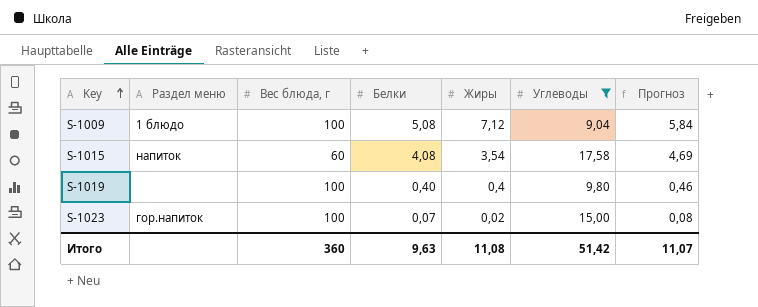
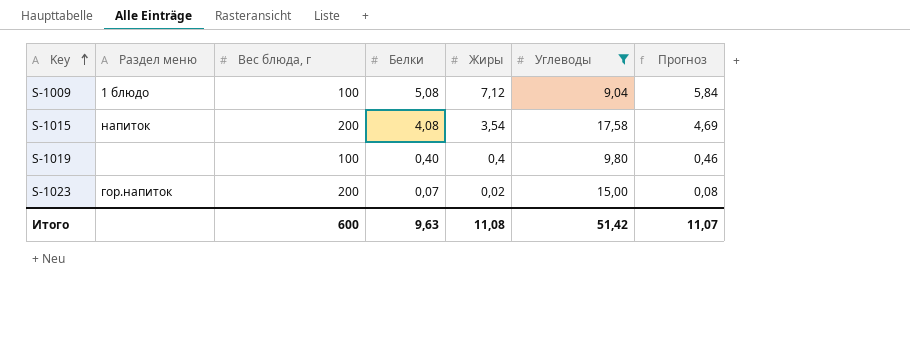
S-1015 | Вес блюда, г: 60 -> 200
S-1023 | Вес блюда, г: 100 -> 200
Итого | Вес блюда, г: 360 -> 600

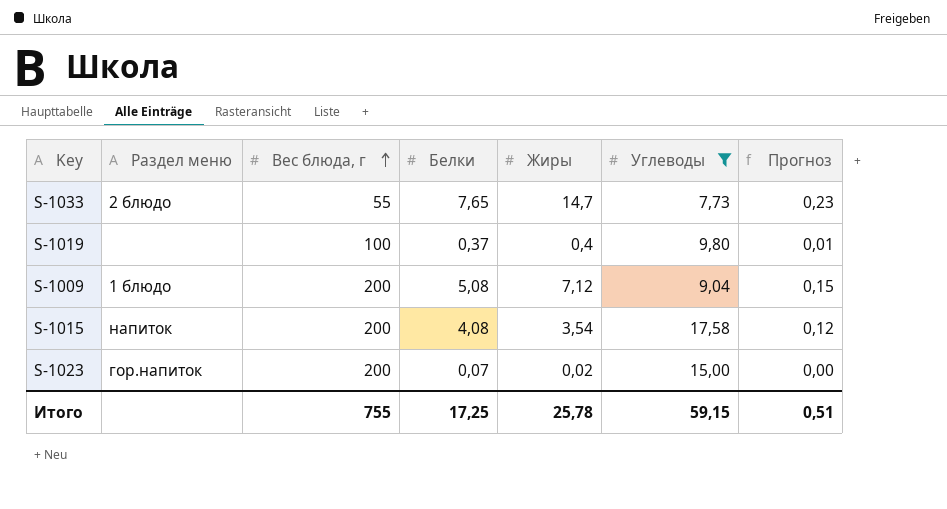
row order: Key ascending -> Вес блюда, г ascending
column Прогноз | formula: [Белки] * 1,15 -> [Белки] * 0,03
row S-1033: none -> 2 блюдо | 55 | 7,65 | 14,7 | 7,73 | 0,23
S-1019 | Белки: 0,40 -> 0,37
S-1009 | Вес блюда, г: 100 -> 200
Итого | Вес блюда, г: 600 -> 755
Итого | Белки: 9,63 -> 17,25
Итого | Жиры: 11,08 -> 25,78
Итого | Углеводы: 51,42 -> 59,15
Итого | Прогноз: 11,07 -> 0,51

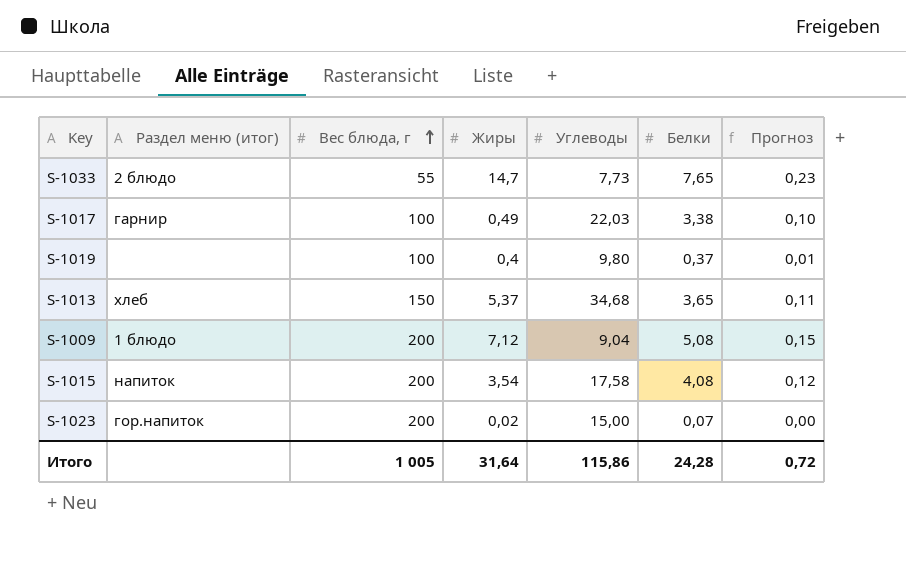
filter: Углеводы <= 17,58 -> none
column name: Раздел меню -> Раздел меню (итог)
column Белки | position: 4 -> 6
Итого | Вес блюда, г: 755 -> 1 005
Итого | Жиры: 25,78 -> 31,64
Итого | Углеводы: 59,15 -> 115,86
Итого | Белки: 17,25 -> 24,28
Итого | Прогноз: 0,51 -> 0,72

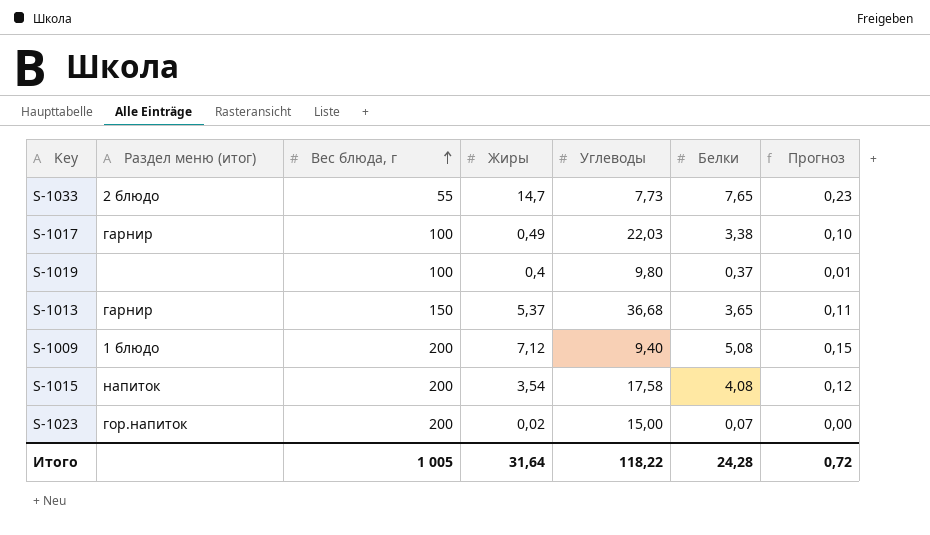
S-1013 | Раздел меню (итог): хлеб -> гарнир
S-1013 | Углеводы: 34,68 -> 36,68
S-1009 | Углеводы: 9,04 -> 9,40
Итого | Углеводы: 115,86 -> 118,22

